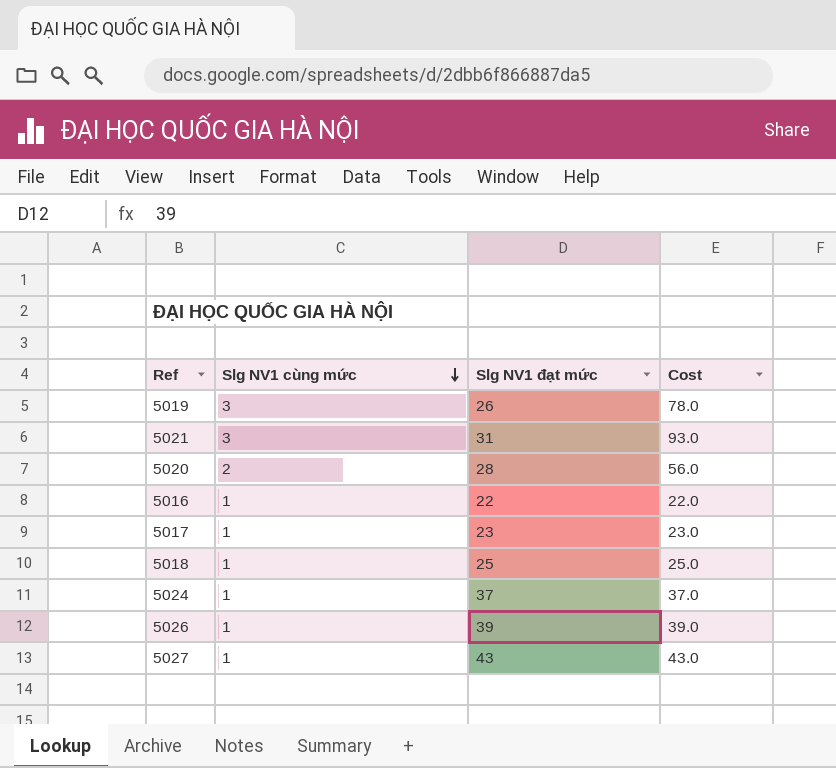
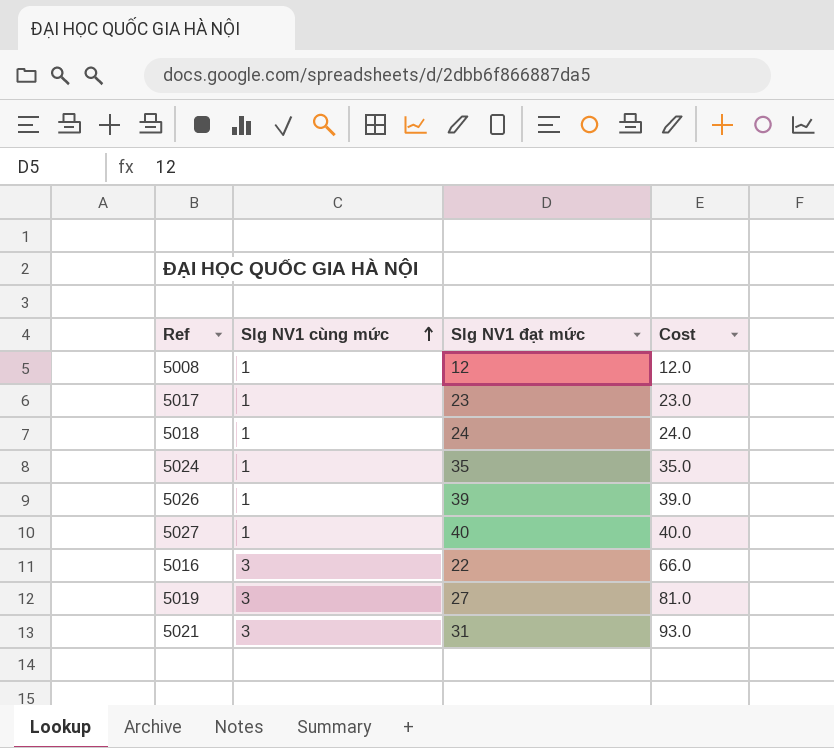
row order: Slg NV1 cùng mức descending -> Slg NV1 cùng mức ascending
row 5020: 2 | 28 | 56.0 -> none
row 5008: none -> 1 | 12 | 12.0
5018 | Slg NV1 đạt mức: 25 -> 24
5018 | Cost: 25.0 -> 24.0
5024 | Slg NV1 đạt mức: 37 -> 35
5024 | Cost: 37.0 -> 35.0
5027 | Slg NV1 đạt mức: 43 -> 40
5027 | Cost: 43.0 -> 40.0
5016 | Slg NV1 cùng mức: 1 -> 3
5016 | Cost: 22.0 -> 66.0
5019 | Slg NV1 đạt mức: 26 -> 27
5019 | Cost: 78.0 -> 81.0

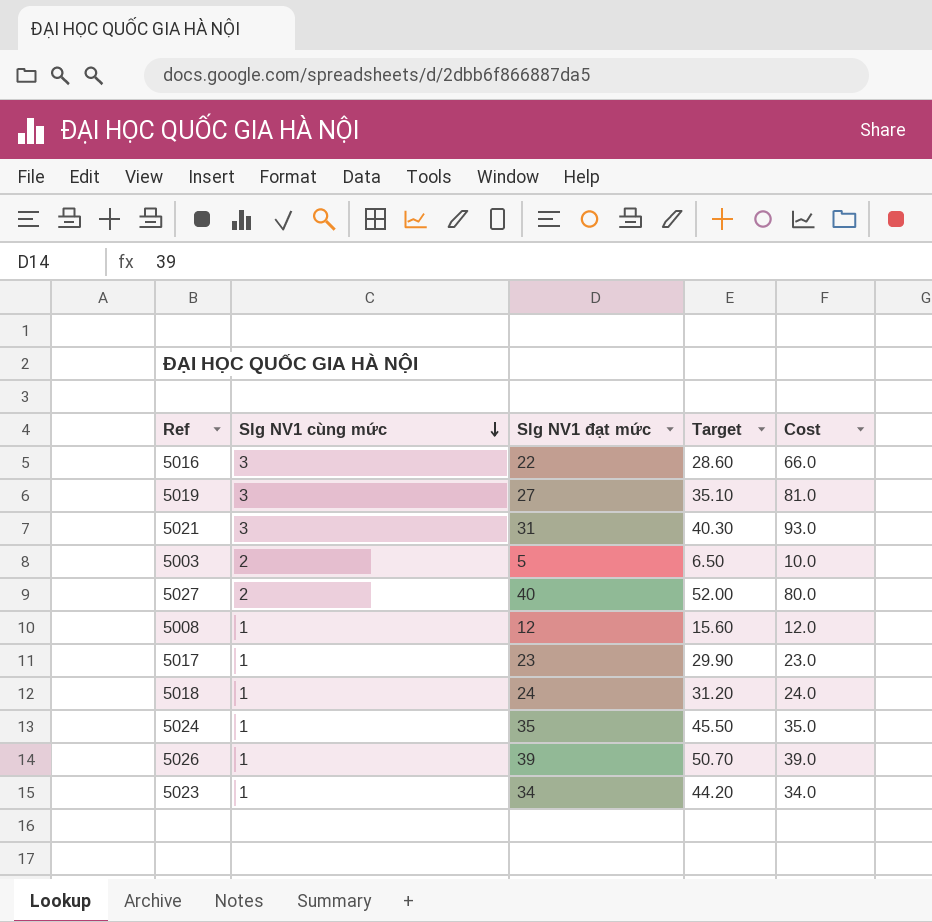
row order: Slg NV1 cùng mức ascending -> Slg NV1 cùng mức descending
column Target | formula: none -> [Slg NV1 đạt mức] * 1.3
row 5003: none -> 2 | 5 | 6.50 | 10.0
5027 | Slg NV1 cùng mức: 1 -> 2
5027 | Cost: 40.0 -> 80.0
row 5023: none -> 1 | 34 | 44.20 | 34.0

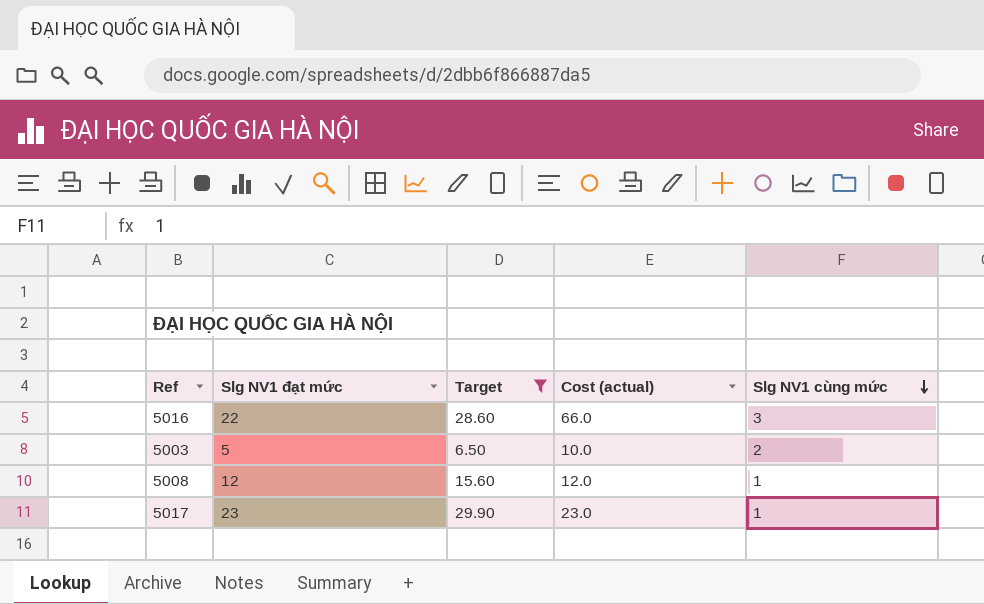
filter: none -> Target <= 29.90
column name: Cost -> Cost (actual)
column Slg NV1 cùng mức | position: 2 -> 5

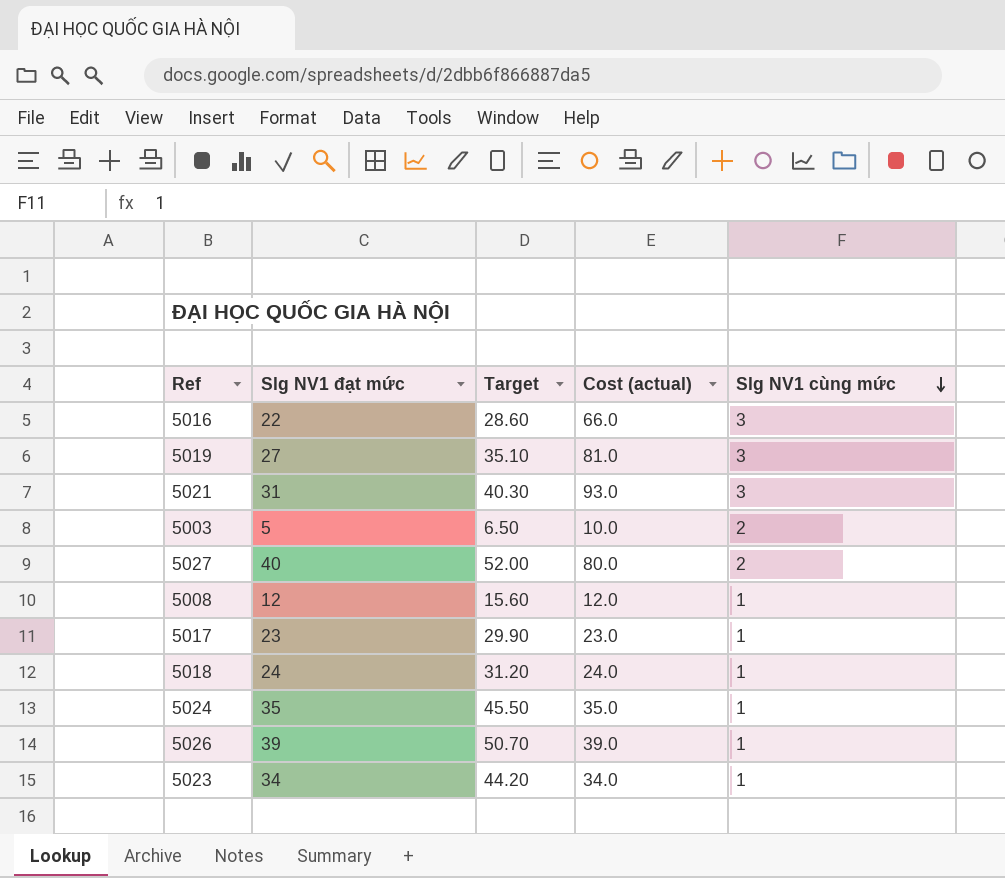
filter: Target <= 29.90 -> none

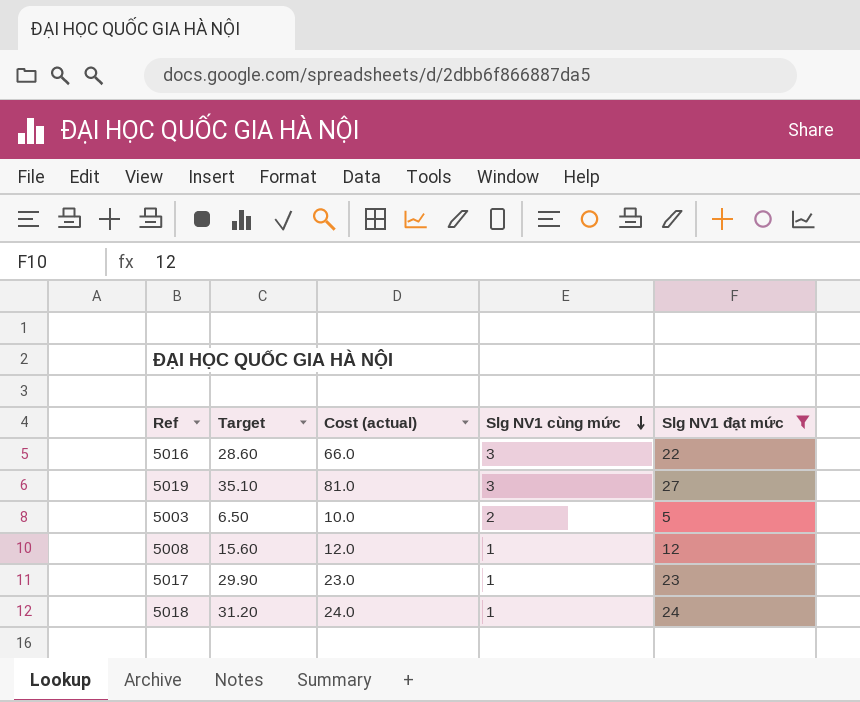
filter: none -> Slg NV1 đạt mức <= 27
column Slg NV1 đạt mức | position: 2 -> 5

